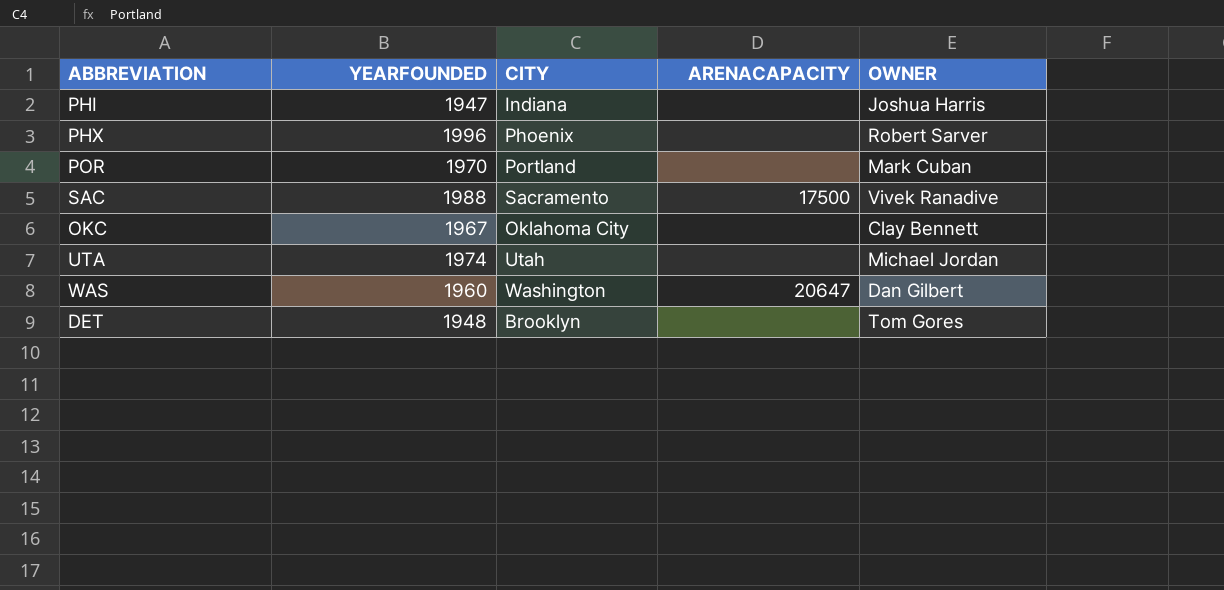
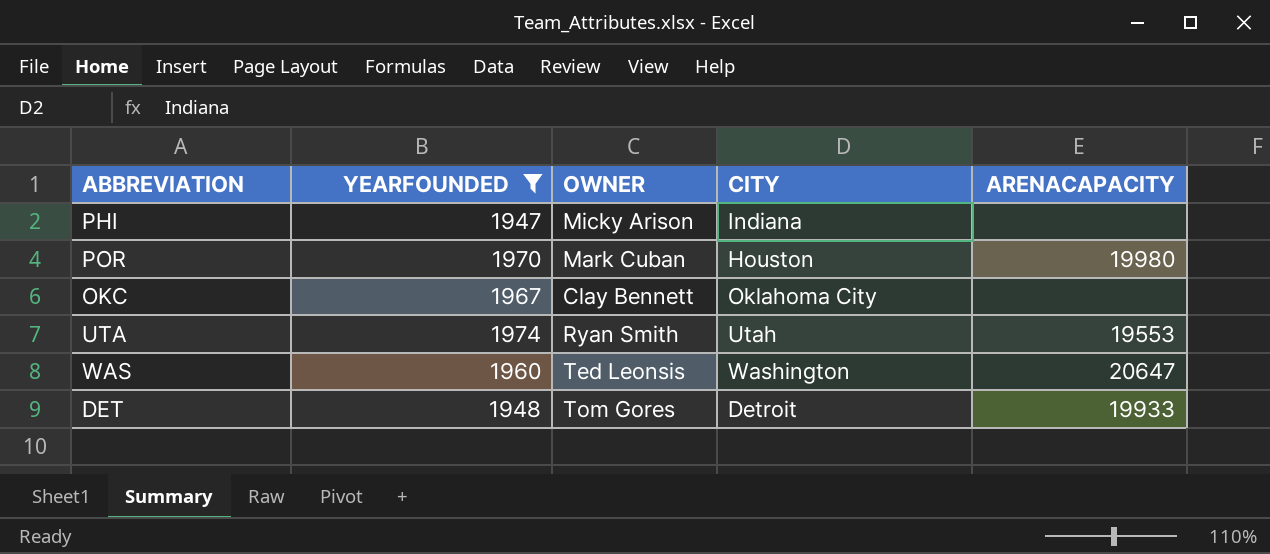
filter: none -> YEARFOUNDED <= 1974
column OWNER | position: 5 -> 3
PHI | OWNER: Joshua Harris -> Micky Arison
POR | CITY: Portland -> Houston
POR | ARENACAPACITY: none -> 19980
UTA | OWNER: Michael Jordan -> Ryan Smith
UTA | ARENACAPACITY: none -> 19553
WAS | OWNER: Dan Gilbert -> Ted Leonsis
DET | CITY: Brooklyn -> Detroit
DET | ARENACAPACITY: none -> 19933

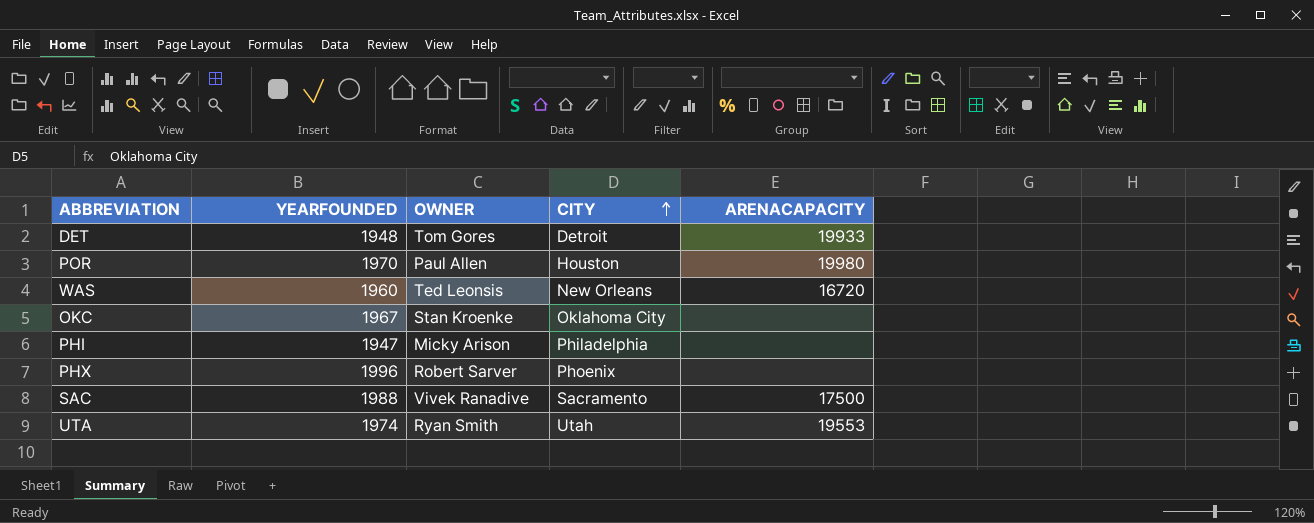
filter: YEARFOUNDED <= 1974 -> none
row order: none -> CITY ascending
POR | OWNER: Mark Cuban -> Paul Allen
WAS | CITY: Washington -> New Orleans
WAS | ARENACAPACITY: 20647 -> 16720
OKC | OWNER: Clay Bennett -> Stan Kroenke
PHI | CITY: Indiana -> Philadelphia

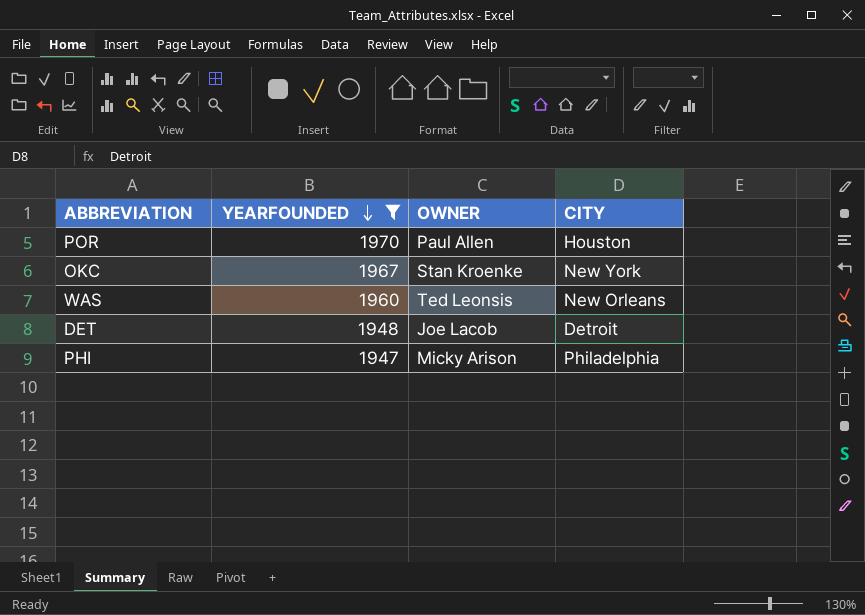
filter: none -> YEARFOUNDED <= 1970
row order: CITY ascending -> YEARFOUNDED descending
column ARENACAPACITY | position: 5 -> none
OKC | CITY: Oklahoma City -> New York
DET | OWNER: Tom Gores -> Joe Lacob

